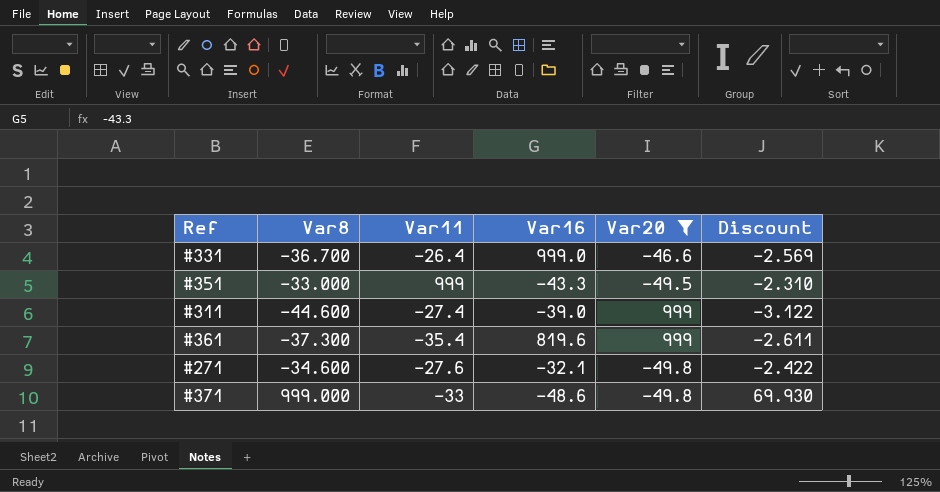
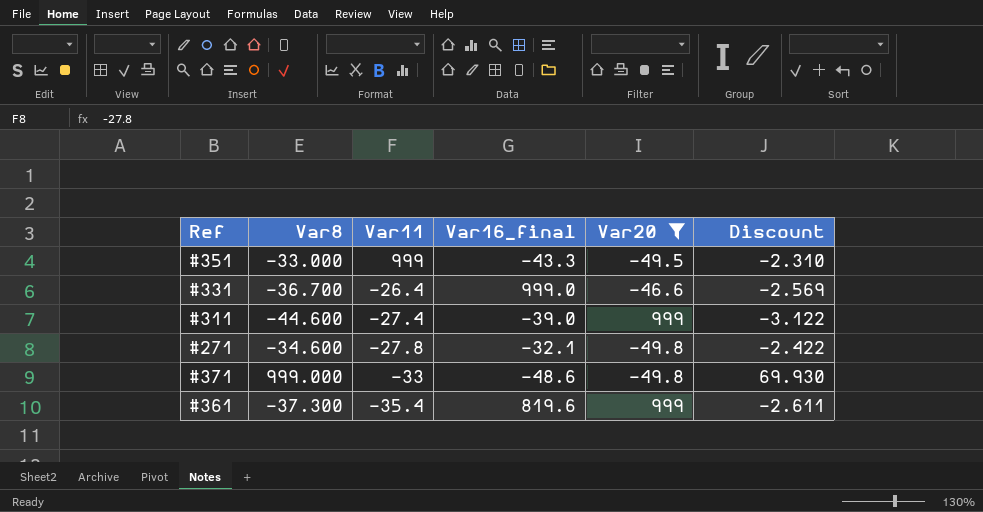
row order: none -> Var11 descending
column name: Var16 -> Var16_final
#271 | Var11: -27.6 -> -27.8

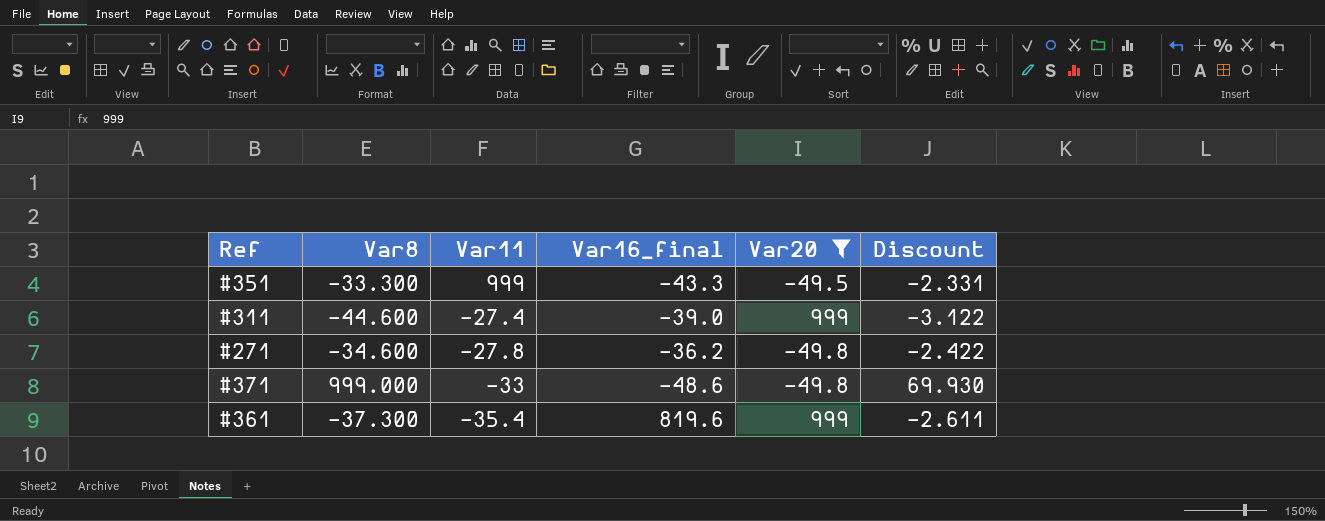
row #331: -36.700 | -26.4 | 999.0 | -46.6 | -2.569 -> none
#351 | Var8: -33.000 -> -33.300
#351 | Discount: -2.310 -> -2.331
#271 | Var16_final: -32.1 -> -36.2

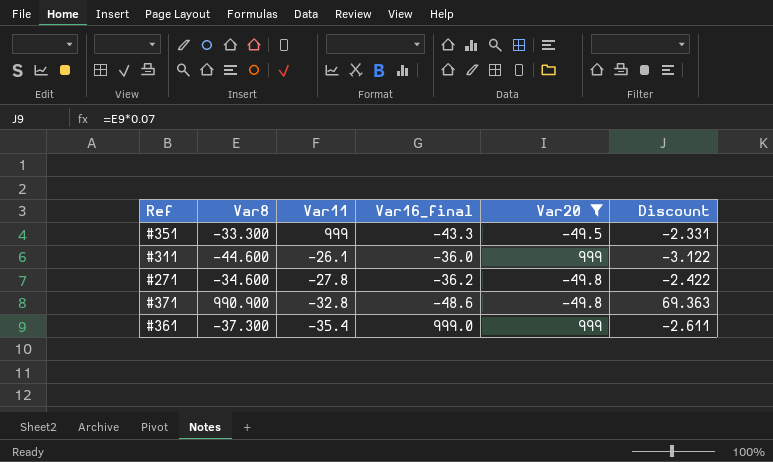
#311 | Var11: -27.4 -> -26.1
#311 | Var16_final: -39.0 -> -36.0
#371 | Var8: 999.000 -> 990.900
#371 | Var11: -33 -> -32.8
#371 | Discount: 69.930 -> 69.363
#361 | Var16_final: 819.6 -> 999.0

